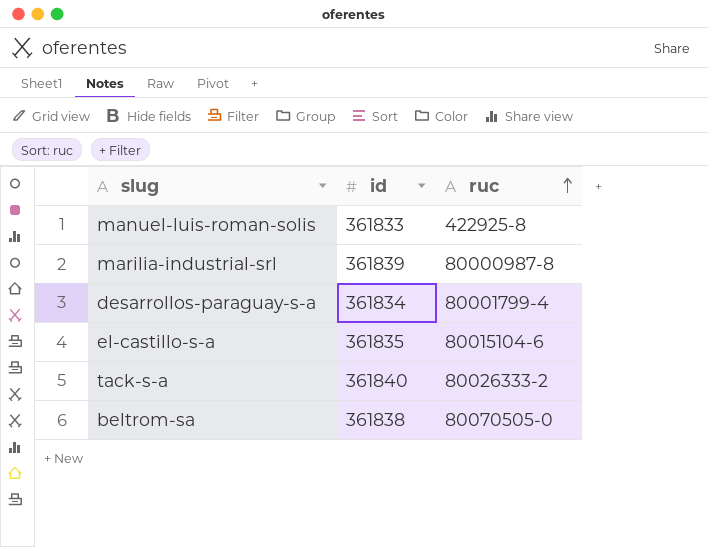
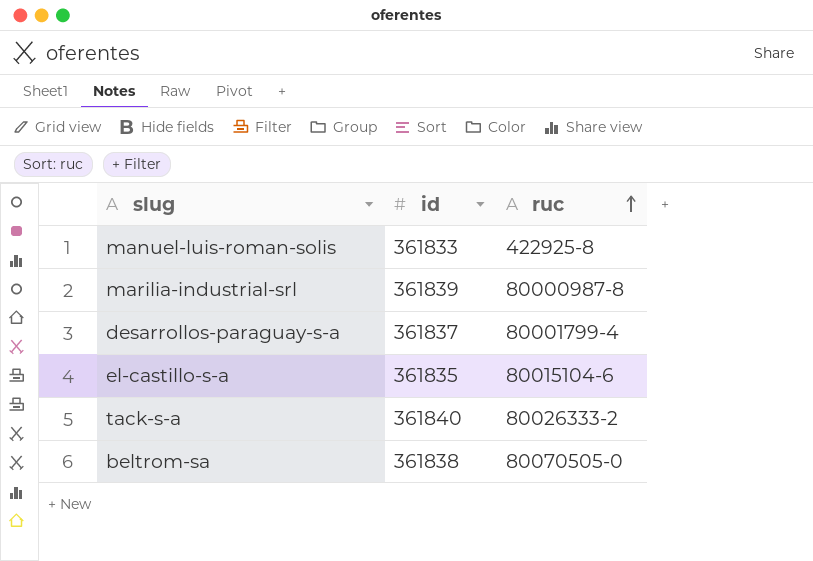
desarrollos-paraguay-s-a | id: 361834 -> 361837

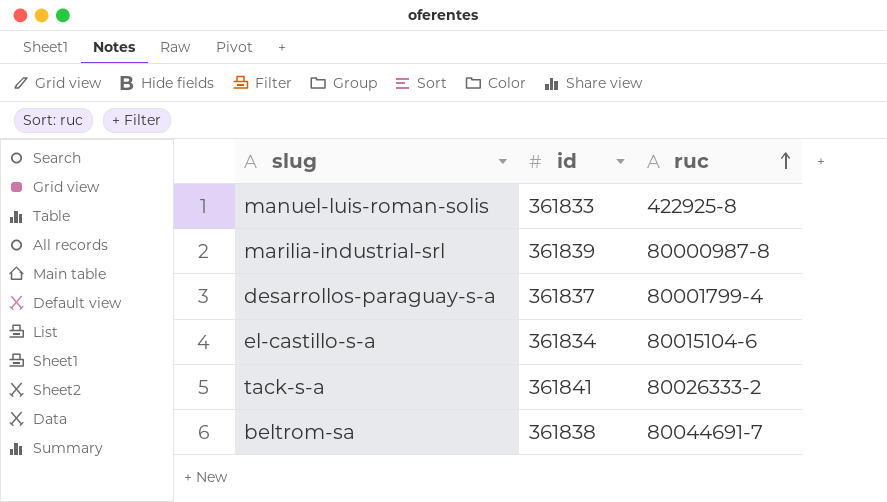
el-castillo-s-a | id: 361835 -> 361834
tack-s-a | id: 361840 -> 361841
beltrom-sa | ruc: 80070505-0 -> 80044691-7

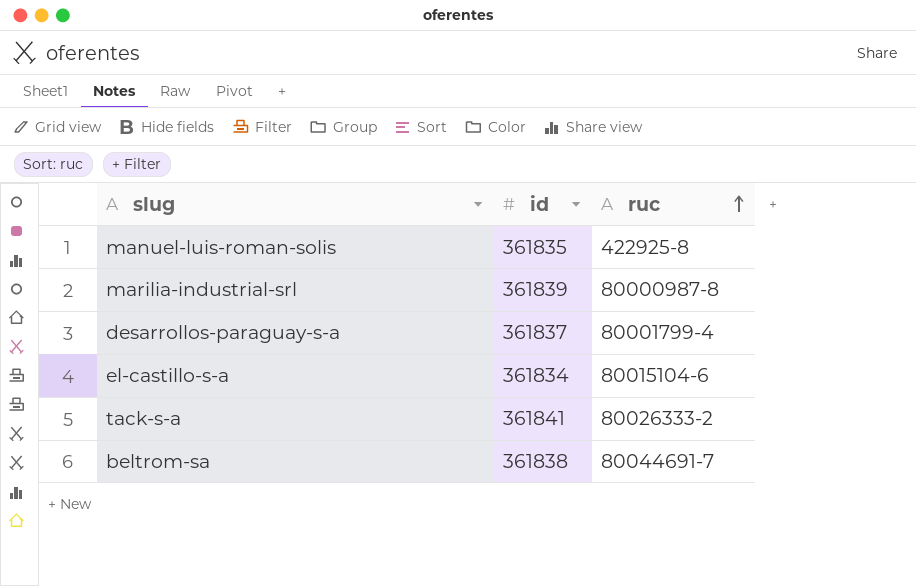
manuel-luis-roman-solis | id: 361833 -> 361835

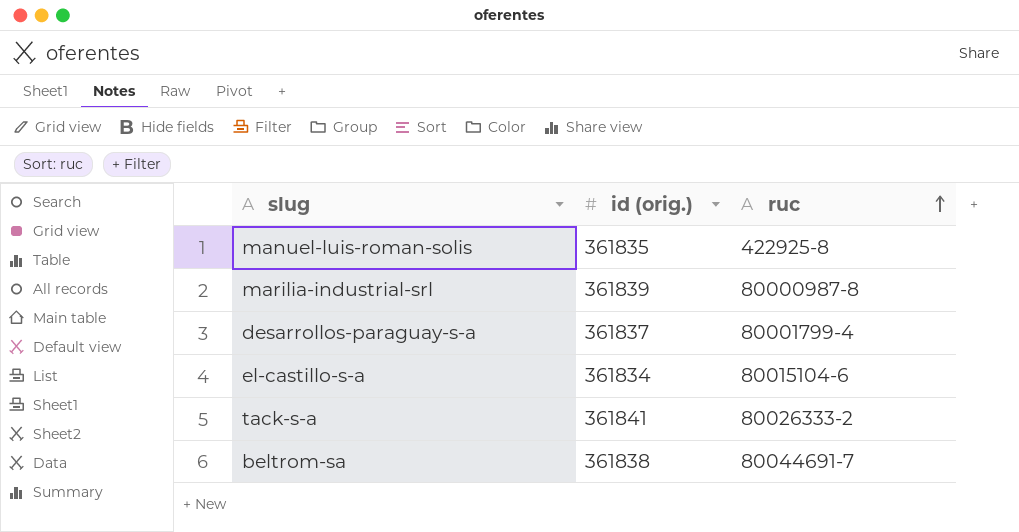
column name: id -> id (orig.)

